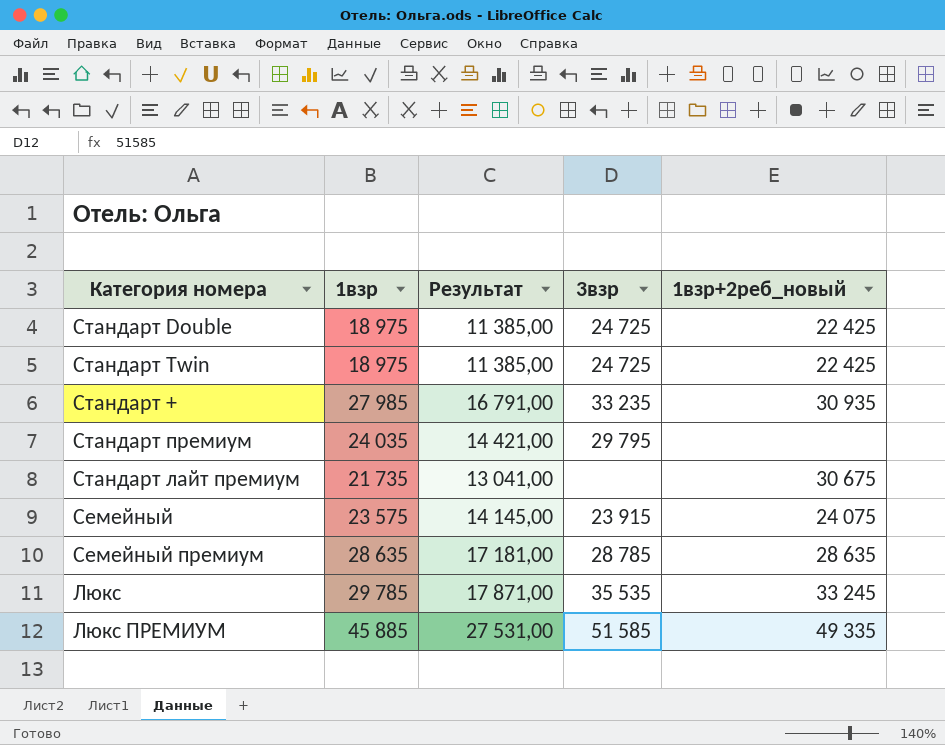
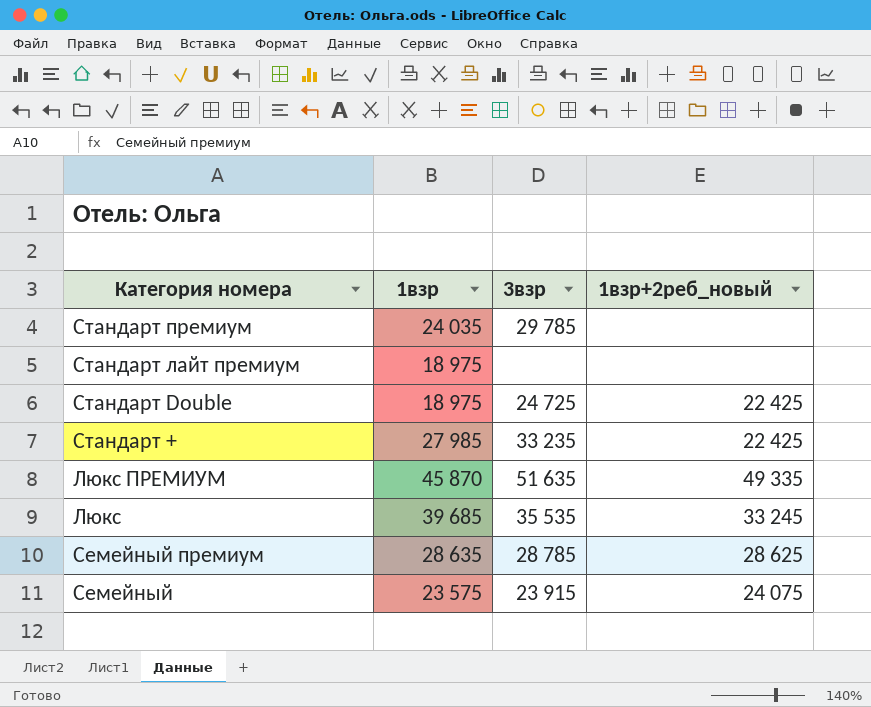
row order: none -> Категория номера descending
column Результат | formula: [1взр] * 0,6 -> none
row Стандарт Twin: 18 975 | 11 385,00 | 24 725 | 22 425 -> none
Стандарт премиум | 3взр: 29 795 -> 29 785
Стандарт лайт премиум | 1взр: 21 735 -> 18 975
Стандарт лайт премиум | 1взр+2реб_новый: 30 675 -> none
Стандарт + | 1взр+2реб_новый: 30 935 -> 22 425
Люкс ПРЕМИУМ | 1взр: 45 885 -> 45 870
Люкс ПРЕМИУМ | 3взр: 51 585 -> 51 635
Люкс | 1взр: 29 785 -> 39 685
Cемейный премиум | 1взр+2реб_новый: 28 635 -> 28 625

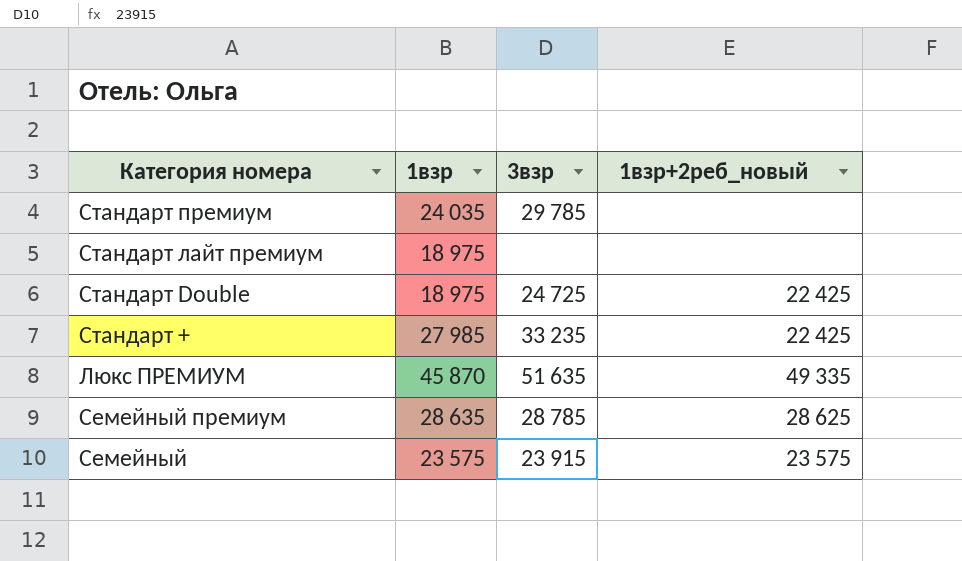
row Люкс: 39 685 | 35 535 | 33 245 -> none
Cемейный | 1взр+2реб_новый: 24 075 -> 23 575

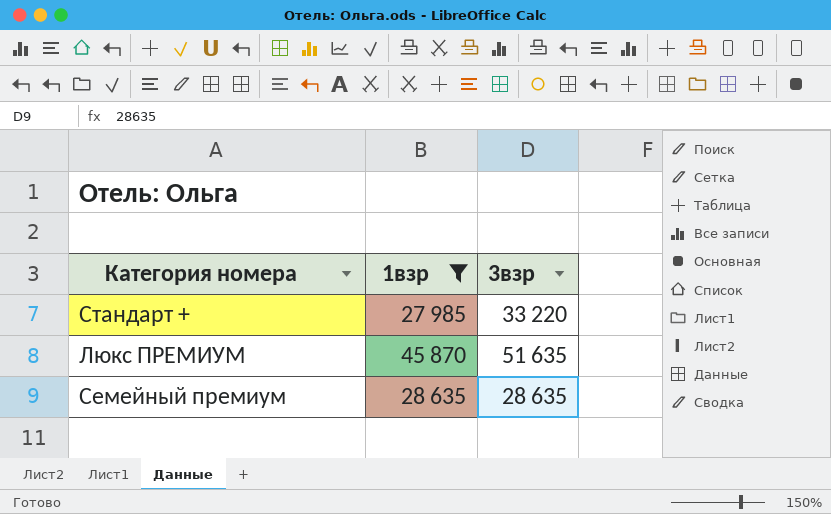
filter: none -> 1взр >= 27 985
column 1взр+2реб_новый | position: 4 -> none
Стандарт + | 3взр: 33 235 -> 33 220
Cемейный премиум | 3взр: 28 785 -> 28 635

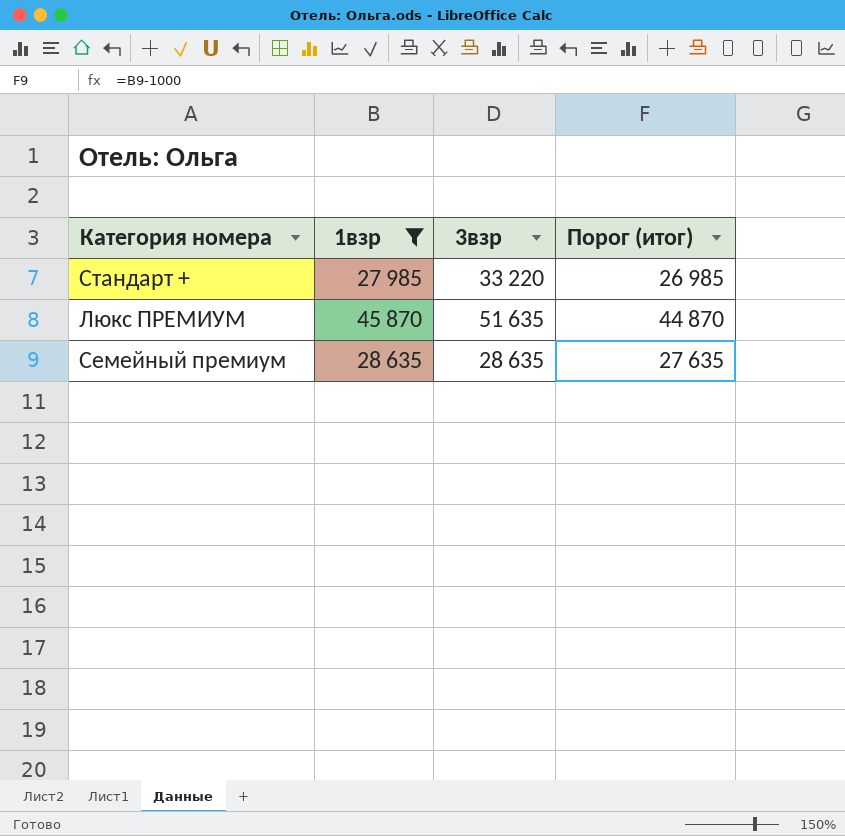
column Порог (итог) | formula: none -> [1взр] - 1000

